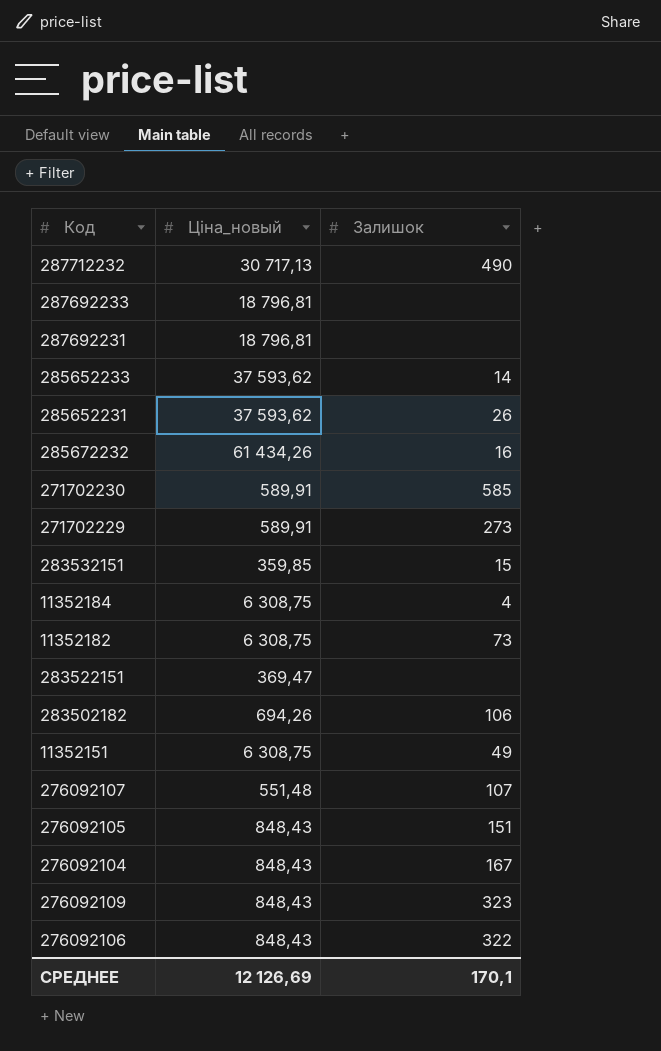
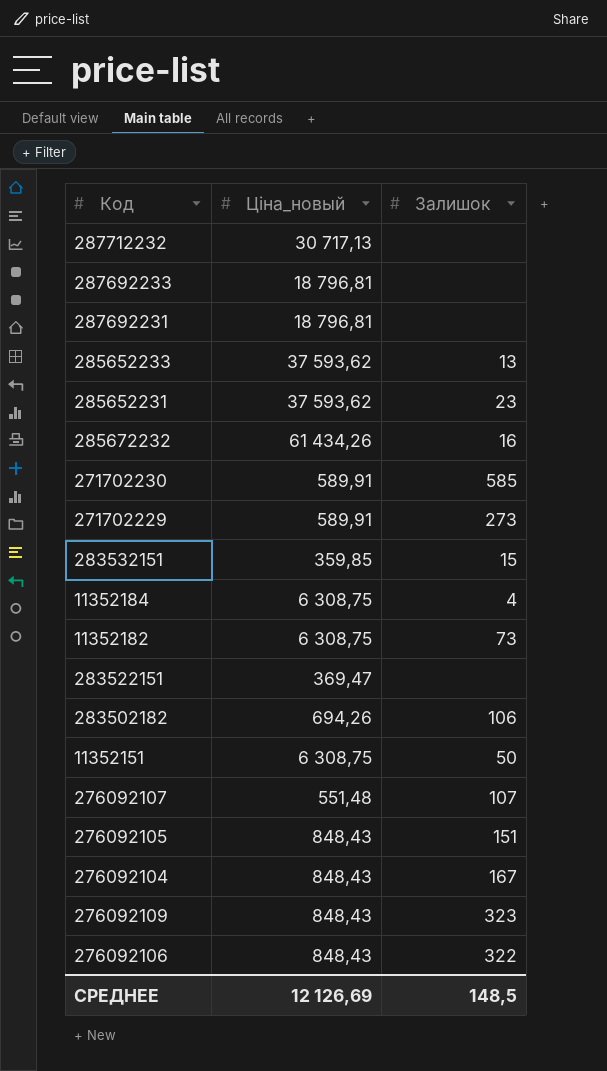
287712232 | Залишок: 490 -> none
285652233 | Залишок: 14 -> 13
285652231 | Залишок: 26 -> 23
11352151 | Залишок: 49 -> 50
СРЕДНЕЕ | Залишок: 170,1 -> 148,5

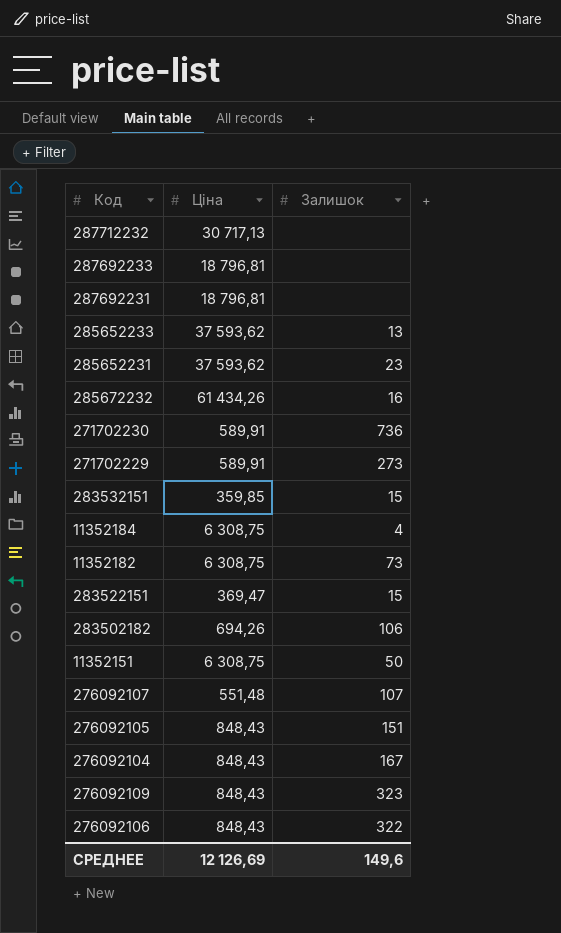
column name: Ціна_новый -> Ціна
271702230 | Залишок: 585 -> 736
283522151 | Залишок: none -> 15
СРЕДНЕЕ | Залишок: 148,5 -> 149,6

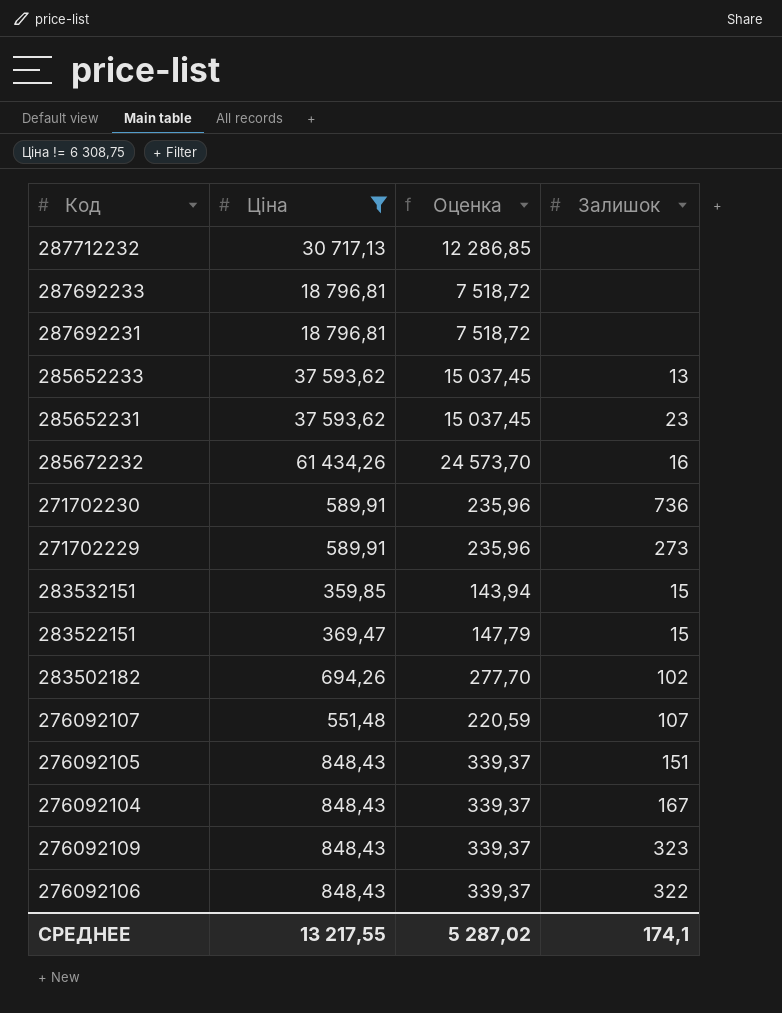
filter: none -> Ціна != 6 308,75
column Оценка | formula: none -> [Ціна] * 0,4
283502182 | Залишок: 106 -> 102
СРЕДНЕЕ | Ціна: 12 126,69 -> 13 217,55
СРЕДНЕЕ | Залишок: 149,6 -> 174,1

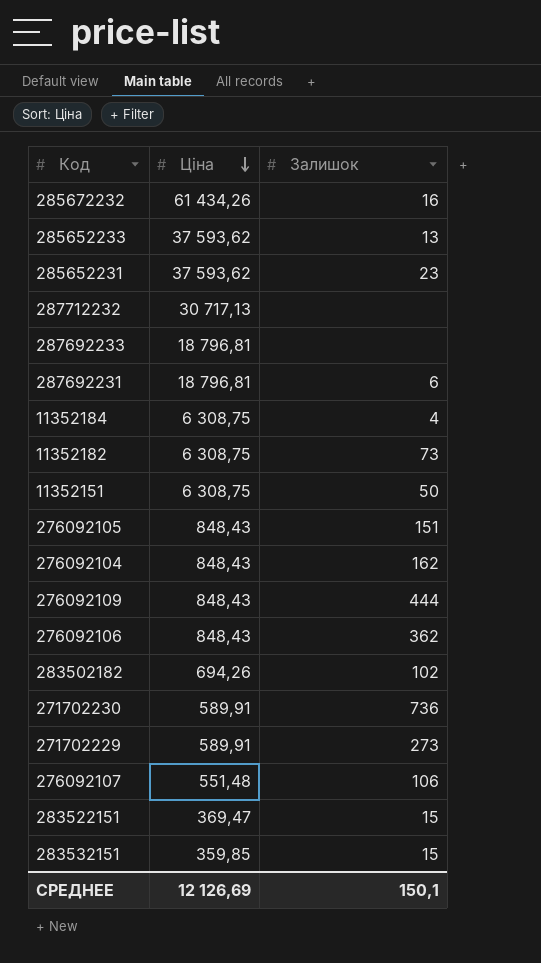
filter: Ціна != 6 308,75 -> none
row order: none -> Ціна descending
column Оценка | formula: [Ціна] * 0,4 -> none
287692231 | Залишок: none -> 6
276092104 | Залишок: 167 -> 162
276092109 | Залишок: 323 -> 444
276092106 | Залишок: 322 -> 362
276092107 | Залишок: 107 -> 106
СРЕДНЕЕ | Ціна: 13 217,55 -> 12 126,69
СРЕДНЕЕ | Залишок: 174,1 -> 150,1

